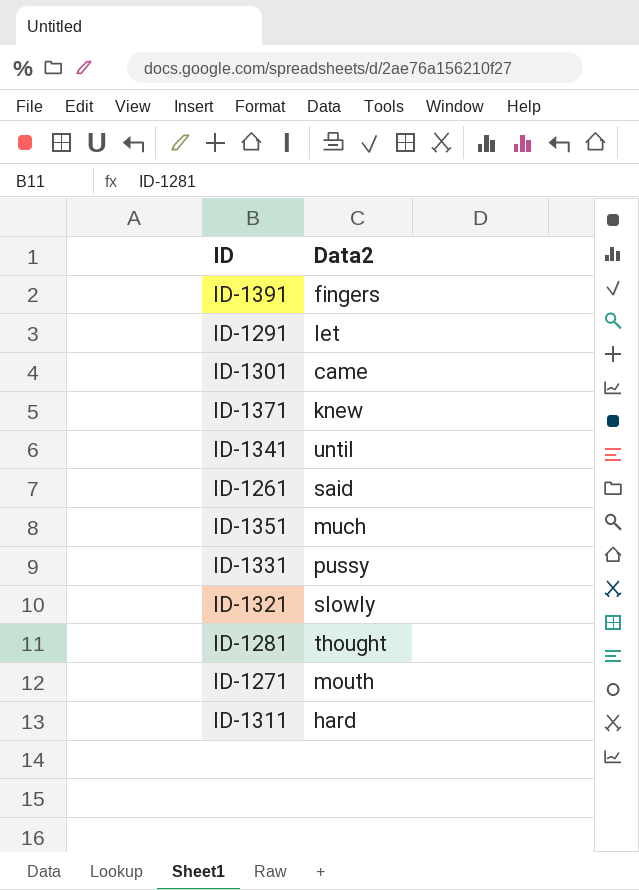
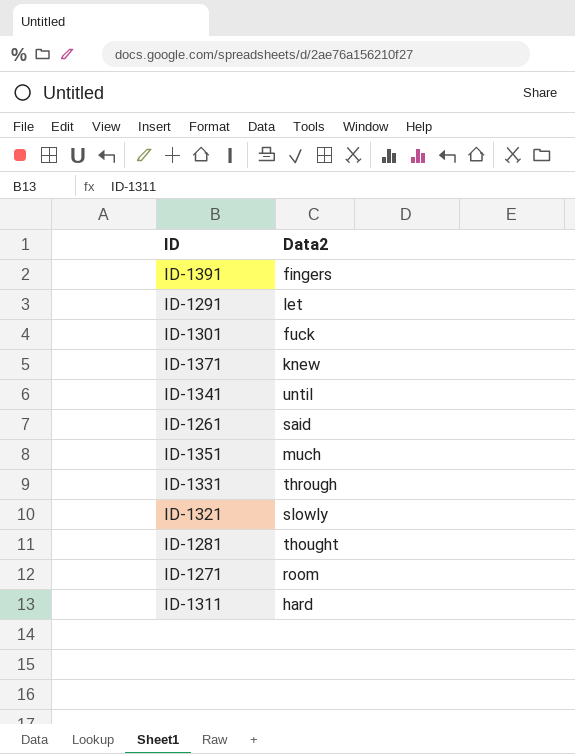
ID-1301 | Data2: came -> fuck
ID-1331 | Data2: pussy -> through
ID-1271 | Data2: mouth -> room

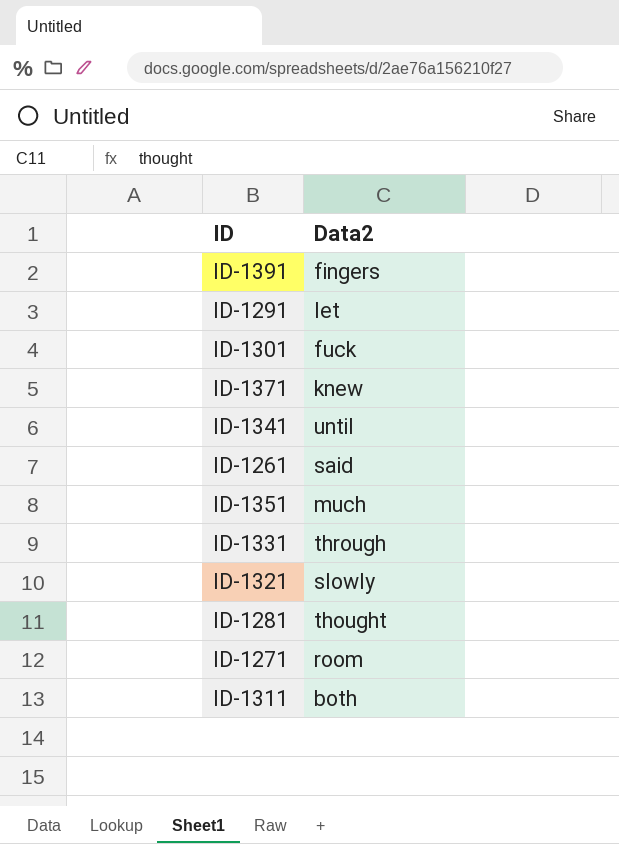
ID-1311 | Data2: hard -> both

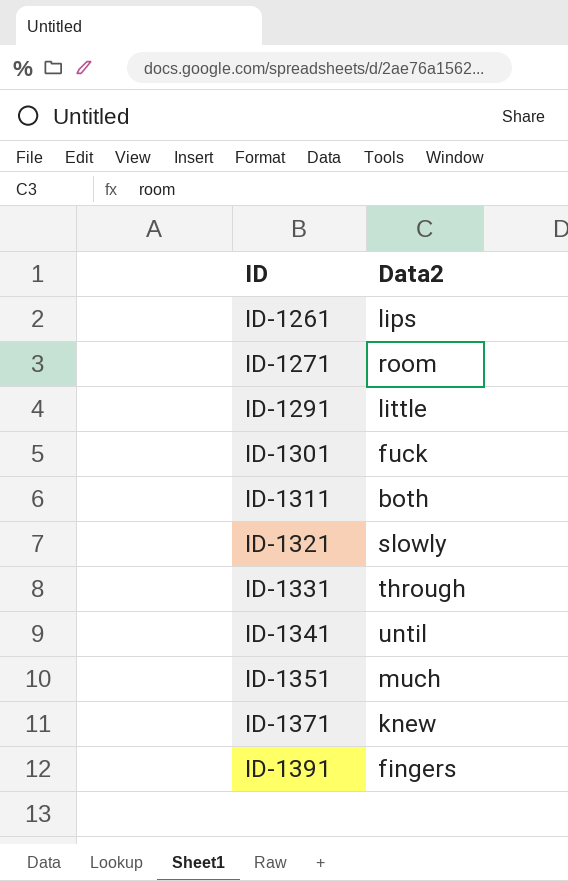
row order: none -> ID ascending
row ID-1281: thought -> none
ID-1261 | Data2: said -> lips
ID-1291 | Data2: let -> little

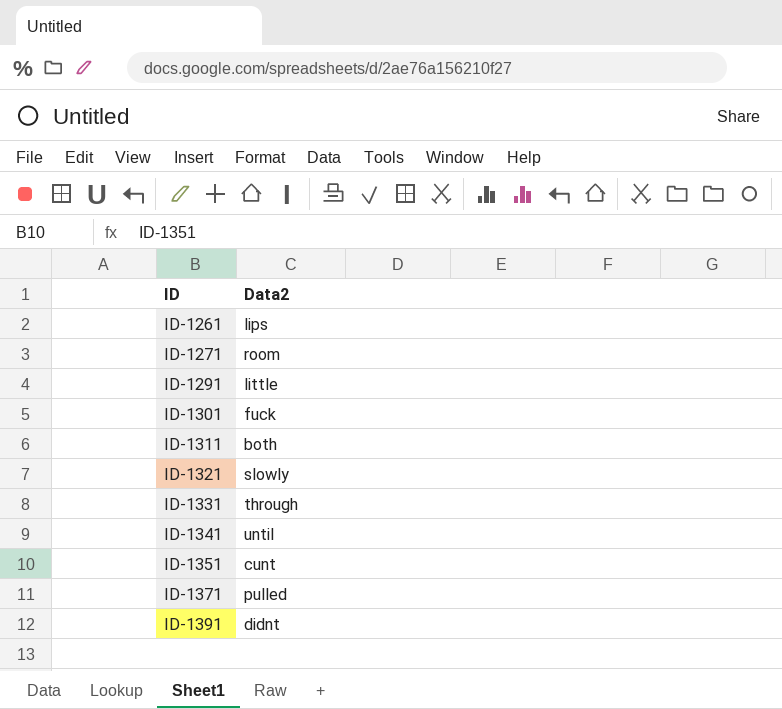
ID-1351 | Data2: much -> cunt
ID-1371 | Data2: knew -> pulled
ID-1391 | Data2: fingers -> didnt

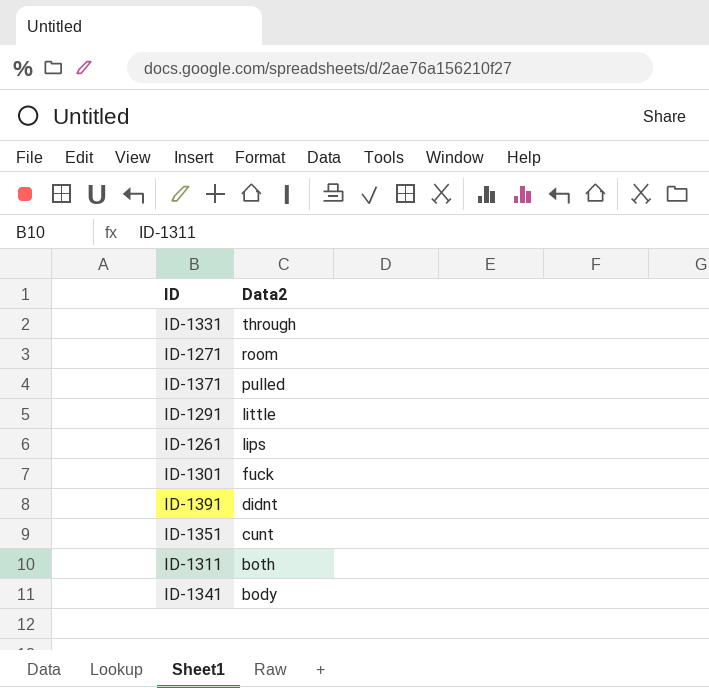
row order: ID ascending -> Data2 descending
row ID-1321: slowly -> none
ID-1341 | Data2: until -> body

